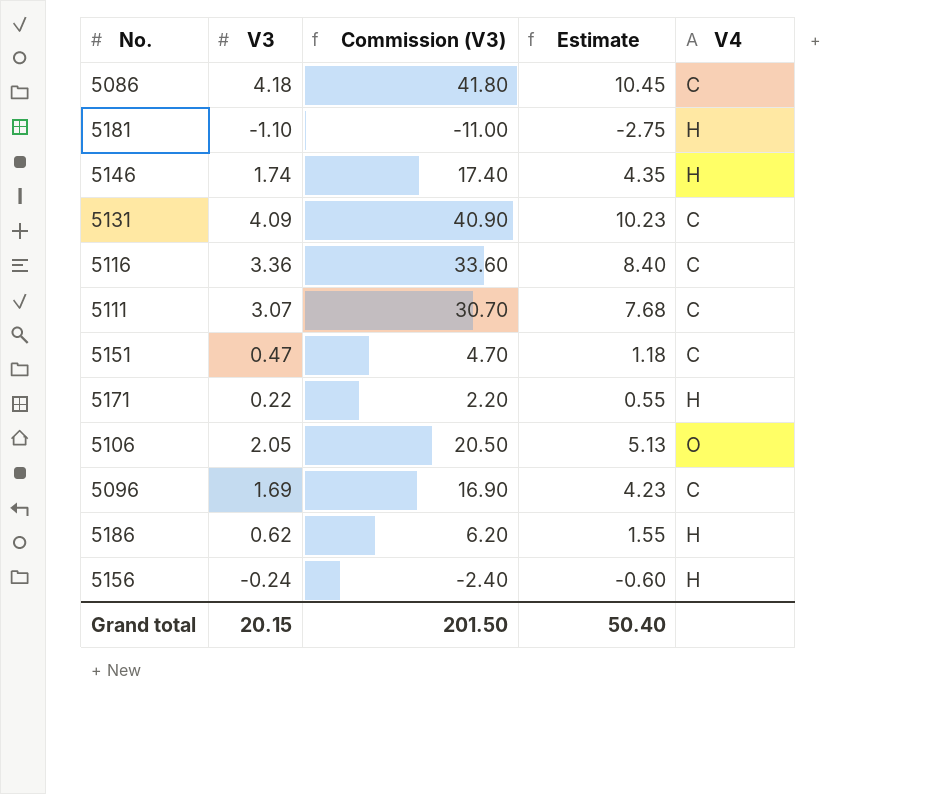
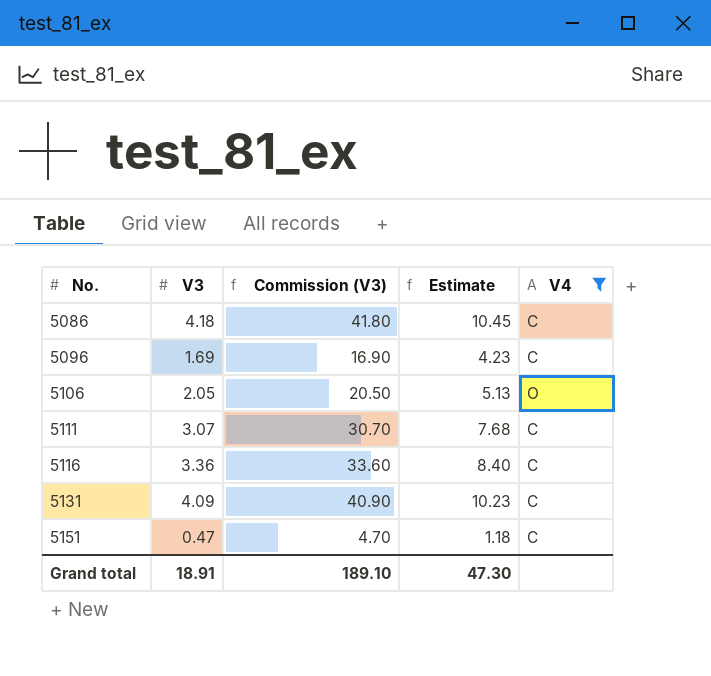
filter: none -> V4 != H
row order: none -> No. ascending
Grand total | V3: 20.15 -> 18.91
Grand total | Commission (V3): 201.50 -> 189.10
Grand total | Estimate: 50.40 -> 47.30

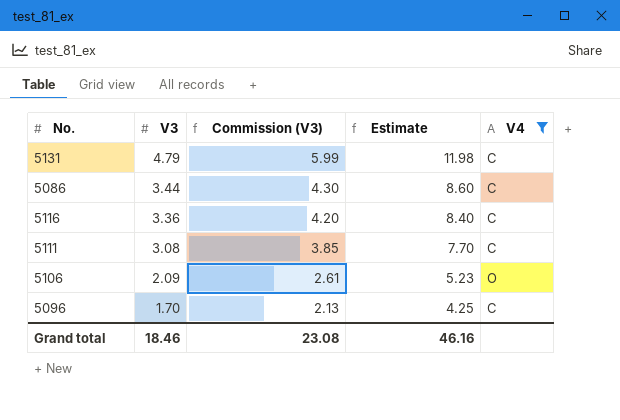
row order: No. ascending -> V3 descending
column Commission (V3) | formula: [V3] * 10 -> [V3] * 1.25
row 5151: 0.47 | 4.70 | 1.18 | C -> none
5131 | V3: 4.09 -> 4.79
5131 | Estimate: 10.23 -> 11.98
5086 | V3: 4.18 -> 3.44
5086 | Estimate: 10.45 -> 8.60
5111 | V3: 3.07 -> 3.08
5111 | Estimate: 7.68 -> 7.70
5106 | V3: 2.05 -> 2.09
5106 | Estimate: 5.13 -> 5.23
5096 | V3: 1.69 -> 1.70
5096 | Estimate: 4.23 -> 4.25
Grand total | V3: 18.91 -> 18.46
Grand total | Commission (V3): 189.10 -> 23.08
Grand total | Estimate: 47.30 -> 46.16

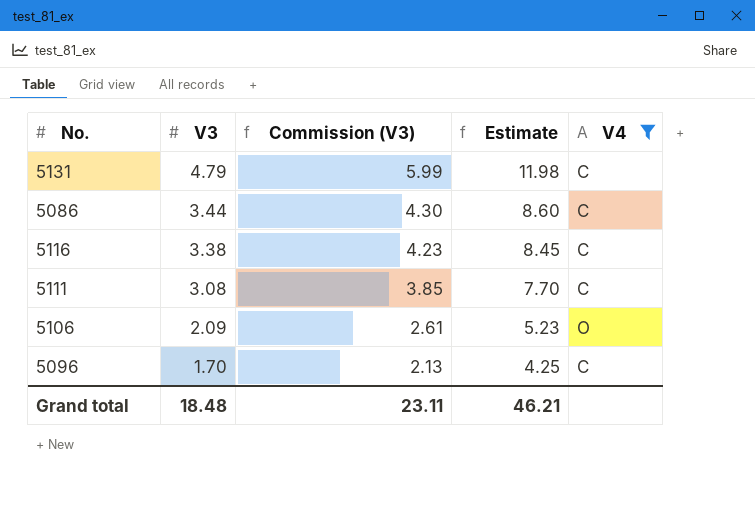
5116 | V3: 3.36 -> 3.38
5116 | Commission (V3): 4.20 -> 4.23
5116 | Estimate: 8.40 -> 8.45
Grand total | V3: 18.46 -> 18.48
Grand total | Commission (V3): 23.08 -> 23.11
Grand total | Estimate: 46.16 -> 46.21

